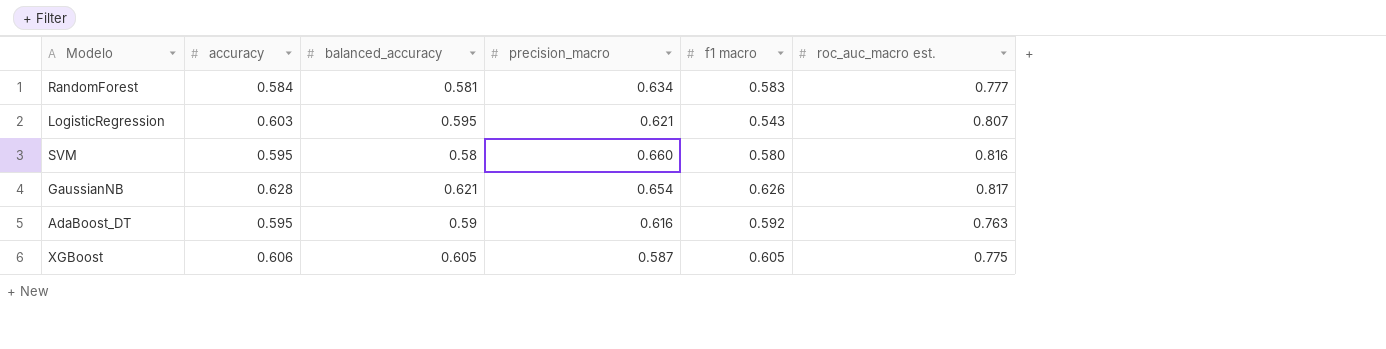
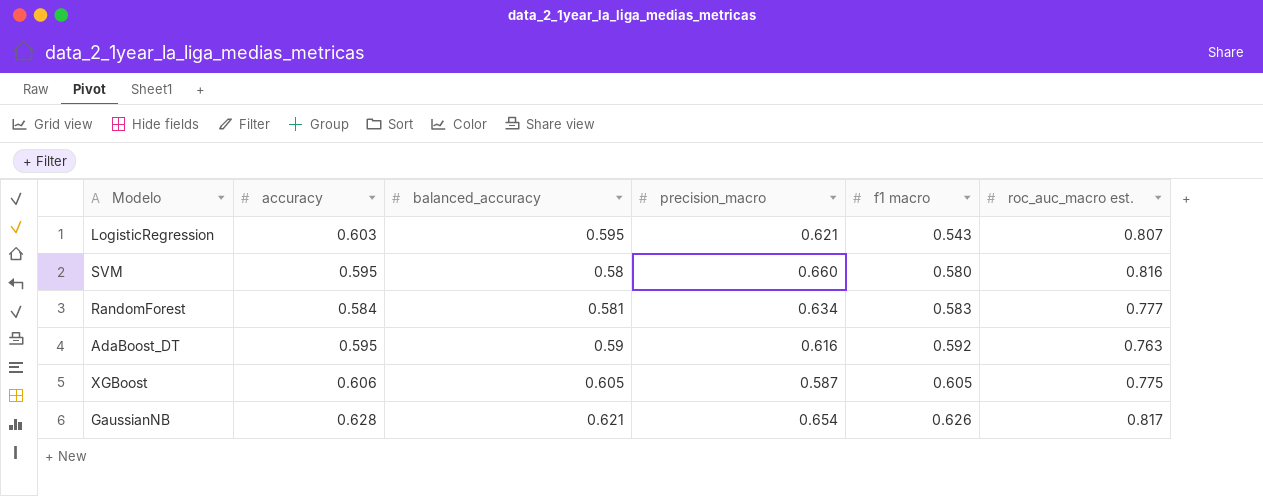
row order: none -> f1 macro ascending

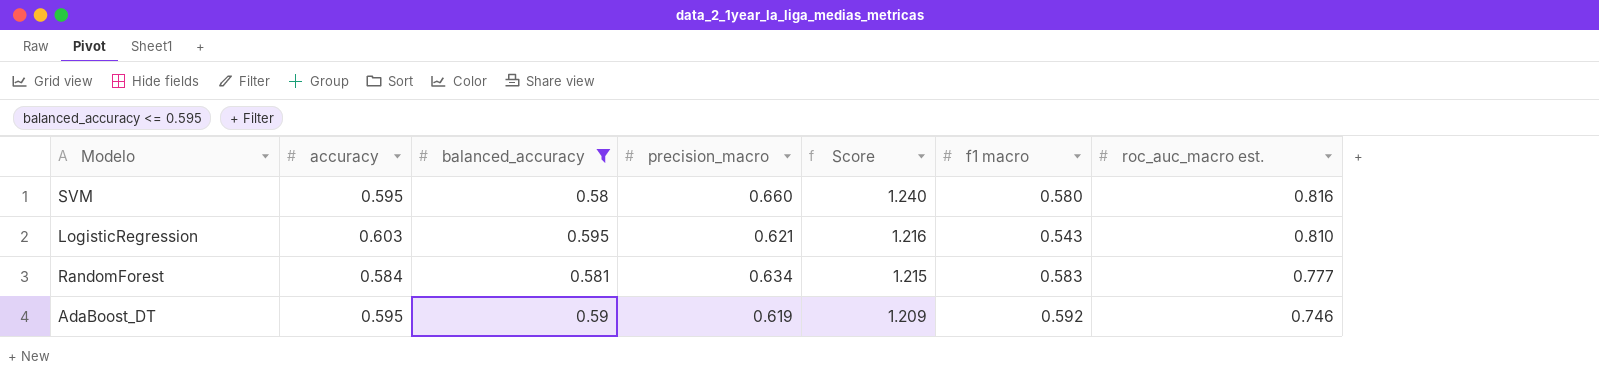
filter: none -> balanced_accuracy <= 0.595
row order: f1 macro ascending -> Score descending
column Score | formula: none -> [balanced_accuracy] + [precision_macro]
LogisticRegression | roc_auc_macro est.: 0.807 -> 0.810
AdaBoost_DT | precision_macro: 0.616 -> 0.619
AdaBoost_DT | roc_auc_macro est.: 0.763 -> 0.746

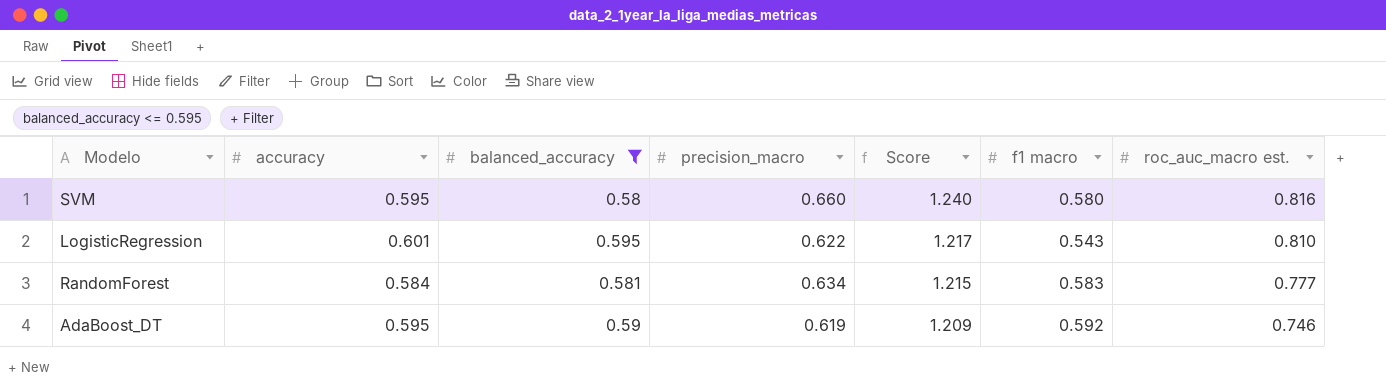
LogisticRegression | accuracy: 0.603 -> 0.601
LogisticRegression | precision_macro: 0.621 -> 0.622
LogisticRegression | Score: 1.216 -> 1.217

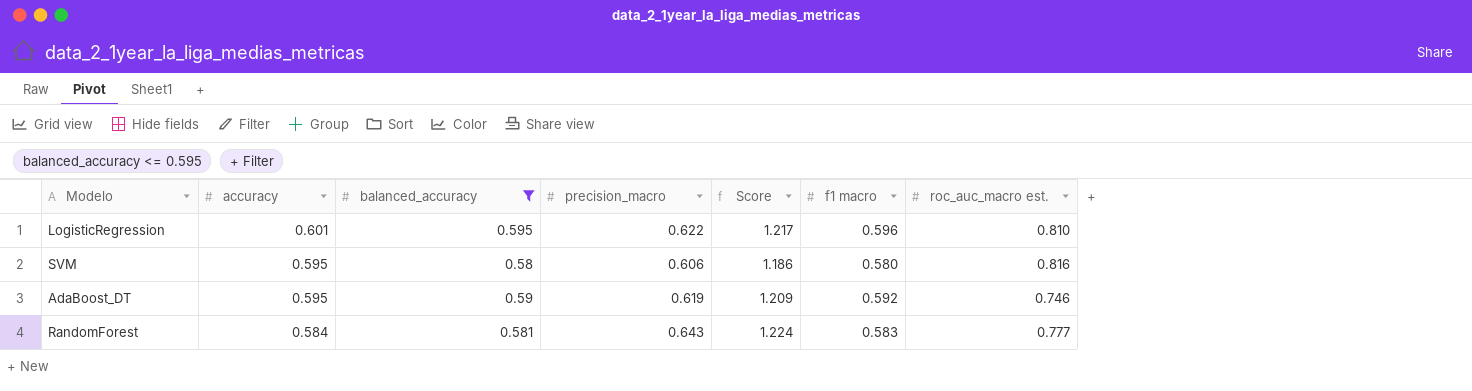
row order: Score descending -> accuracy descending
LogisticRegression | f1 macro: 0.543 -> 0.596
SVM | precision_macro: 0.660 -> 0.606
SVM | Score: 1.240 -> 1.186
RandomForest | precision_macro: 0.634 -> 0.643
RandomForest | Score: 1.215 -> 1.224

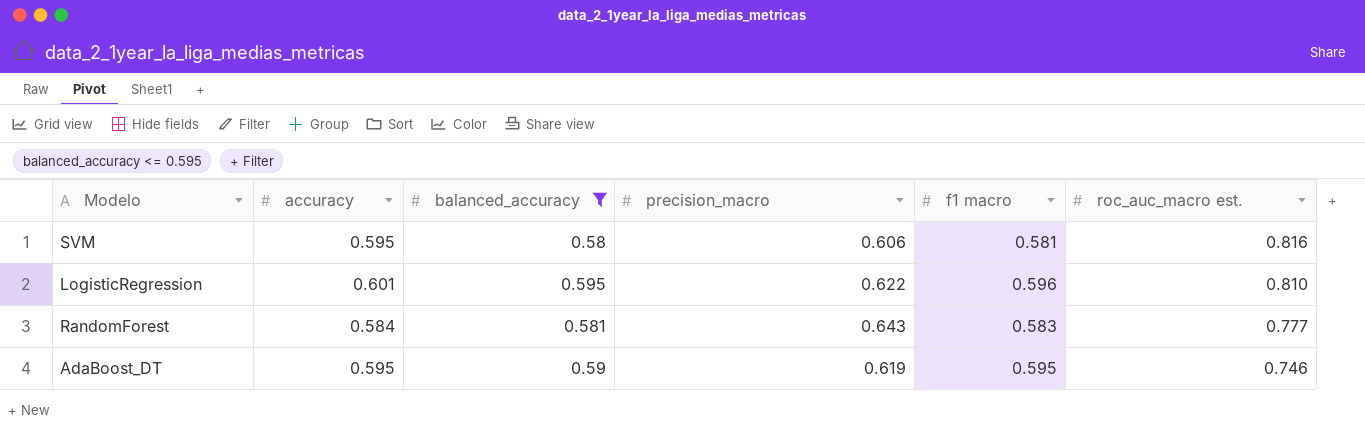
row order: accuracy descending -> roc_auc_macro est. descending
column Score | formula: [balanced_accuracy] + [precision_macro] -> none
SVM | f1 macro: 0.580 -> 0.581
AdaBoost_DT | f1 macro: 0.592 -> 0.595

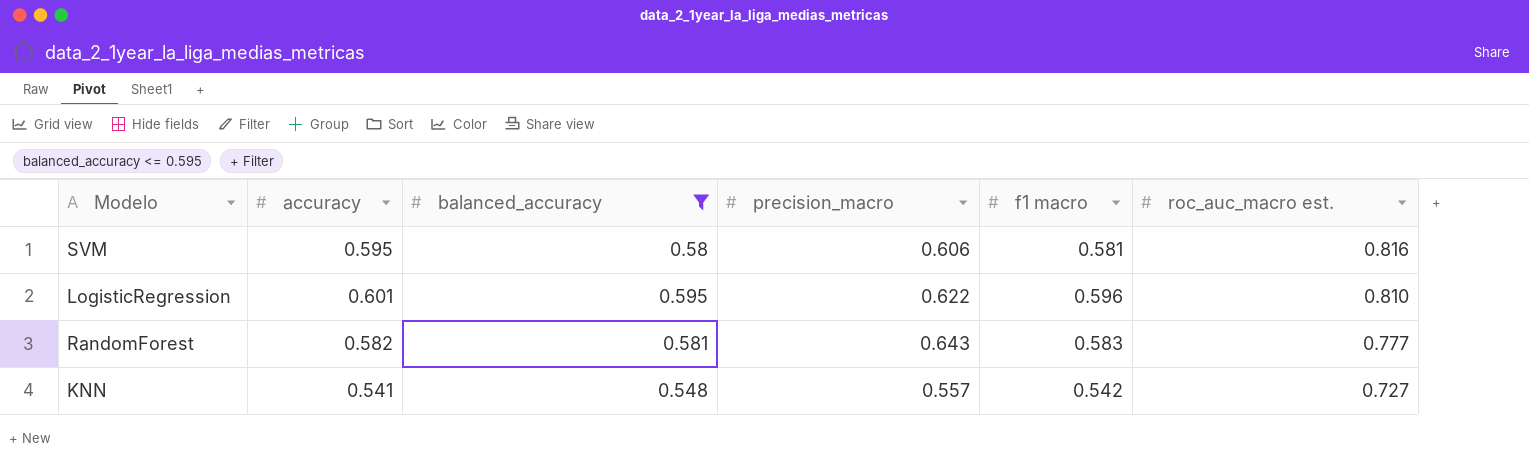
row AdaBoost_DT: 0.595 | 0.59 | 0.619 | 0.595 | 0.746 -> none
RandomForest | accuracy: 0.584 -> 0.582
row KNN: none -> 0.541 | 0.548 | 0.557 | 0.542 | 0.727

